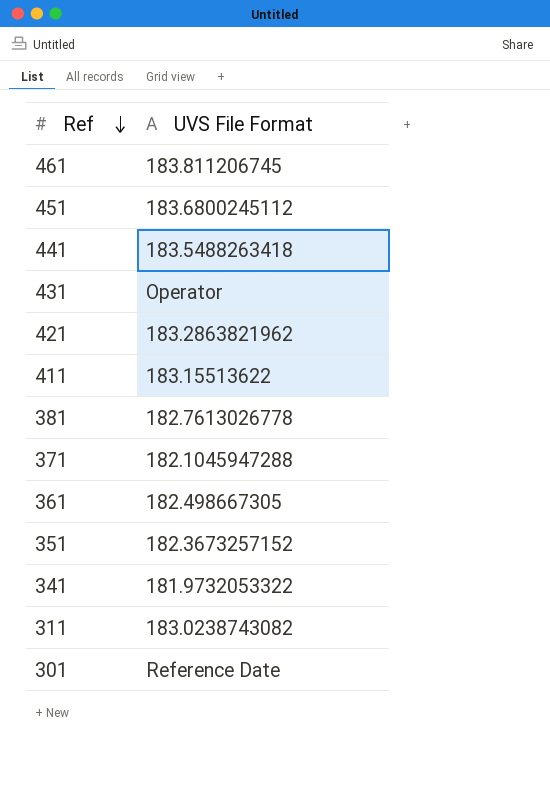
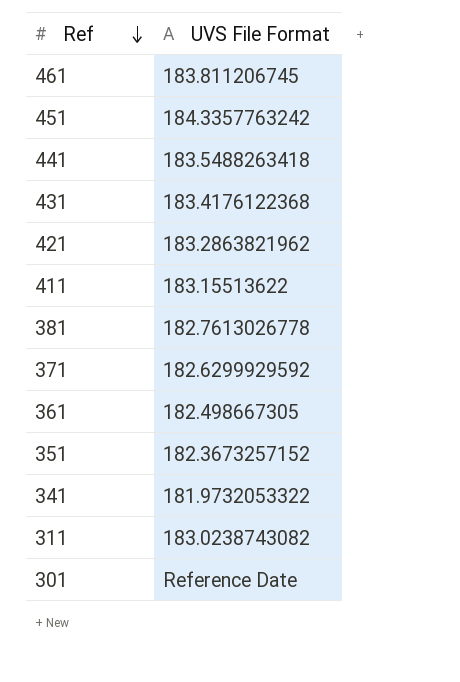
451 | UVS File Format: 183.6800245112 -> 184.3357763242
431 | UVS File Format: Operator -> 183.4176122368
371 | UVS File Format: 182.1045947288 -> 182.6299929592

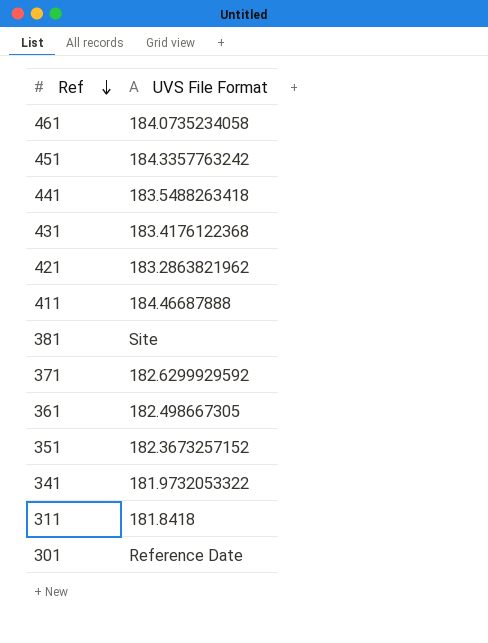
461 | UVS File Format: 183.811206745 -> 184.0735234058
411 | UVS File Format: 183.15513622 -> 184.46687888
381 | UVS File Format: 182.7613026778 -> Site
311 | UVS File Format: 183.0238743082 -> 181.8418

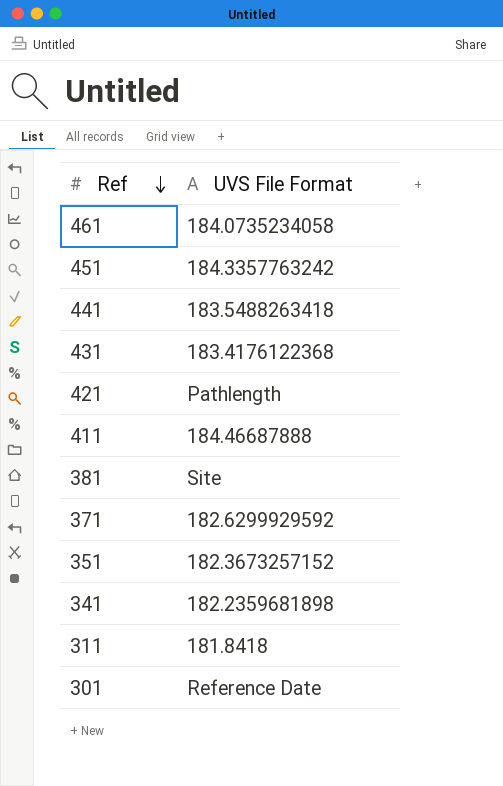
row 361: 182.498667305 -> none
421 | UVS File Format: 183.2863821962 -> Pathlength
341 | UVS File Format: 181.9732053322 -> 182.2359681898

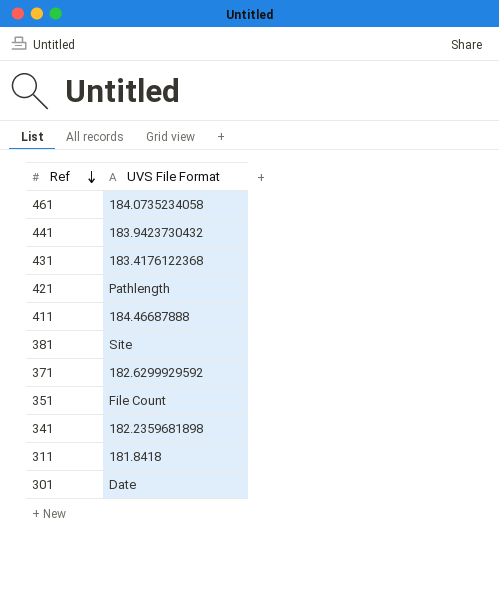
row 451: 184.3357763242 -> none
441 | UVS File Format: 183.5488263418 -> 183.9423730432
351 | UVS File Format: 182.3673257152 -> File Count
301 | UVS File Format: Reference Date -> Date

